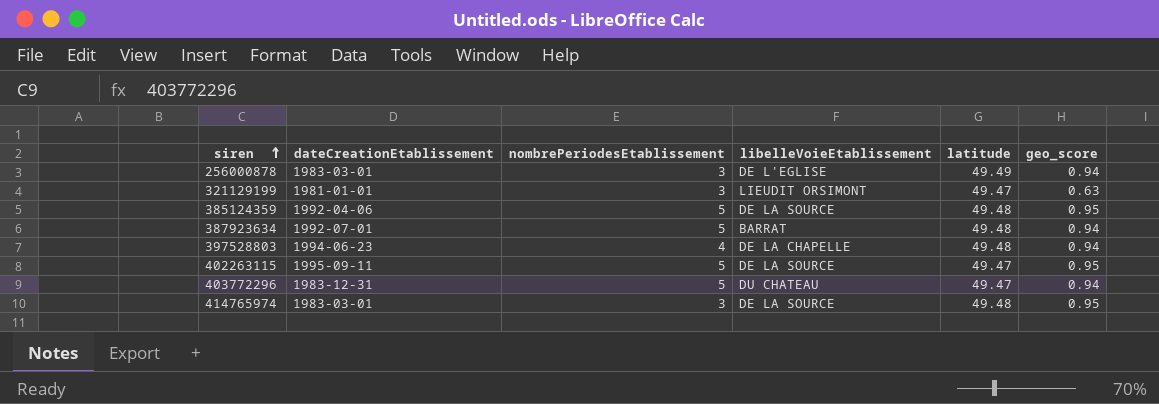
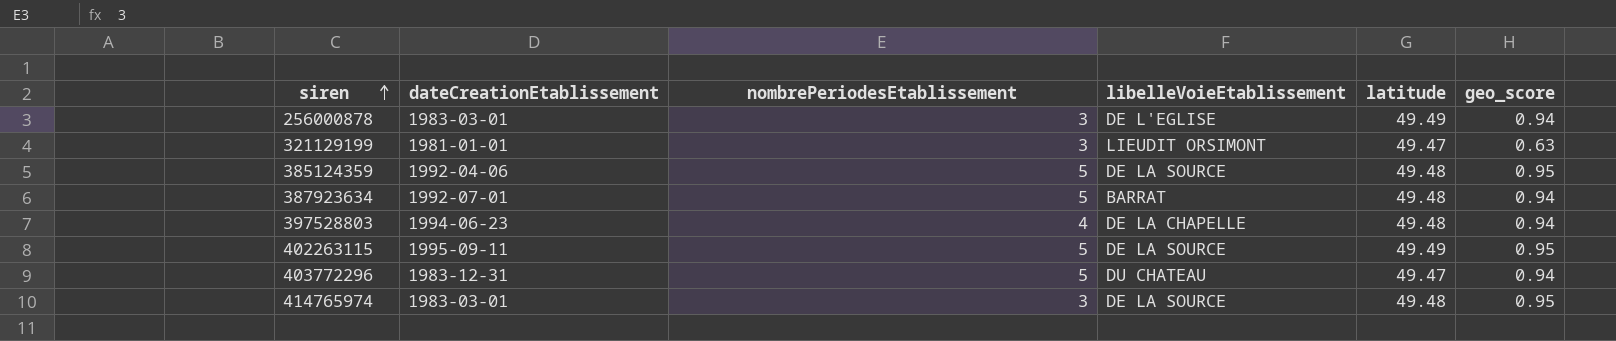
402263115 | latitude: 49.47 -> 49.49

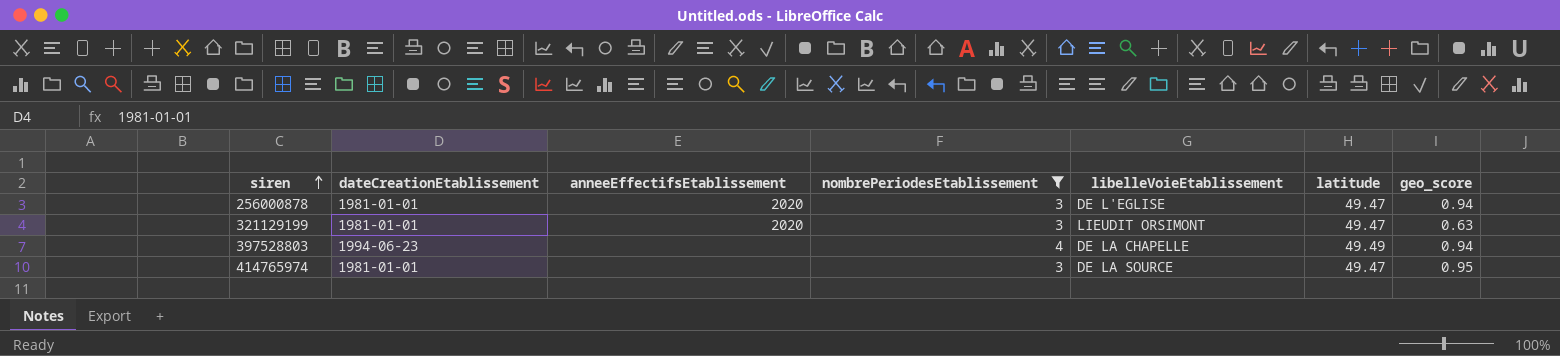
filter: none -> nombrePeriodesEtablissement != 5
column anneeEffectifsEtablissement | position: none -> 3
256000878 | dateCreationEtablissement: 1983-03-01 -> 1981-01-01
256000878 | latitude: 49.49 -> 49.47
397528803 | latitude: 49.48 -> 49.49
414765974 | dateCreationEtablissement: 1983-03-01 -> 1981-01-01
414765974 | latitude: 49.48 -> 49.47

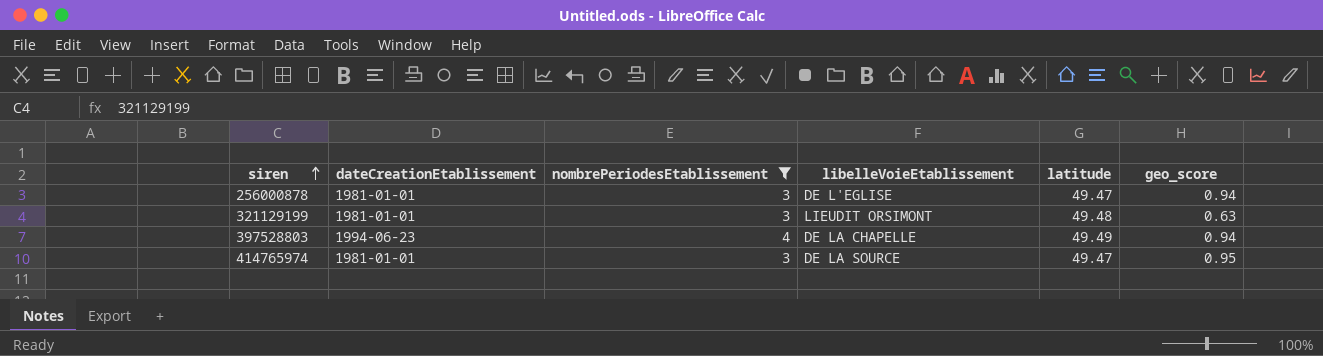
column anneeEffectifsEtablissement | position: 3 -> none
321129199 | latitude: 49.47 -> 49.48

